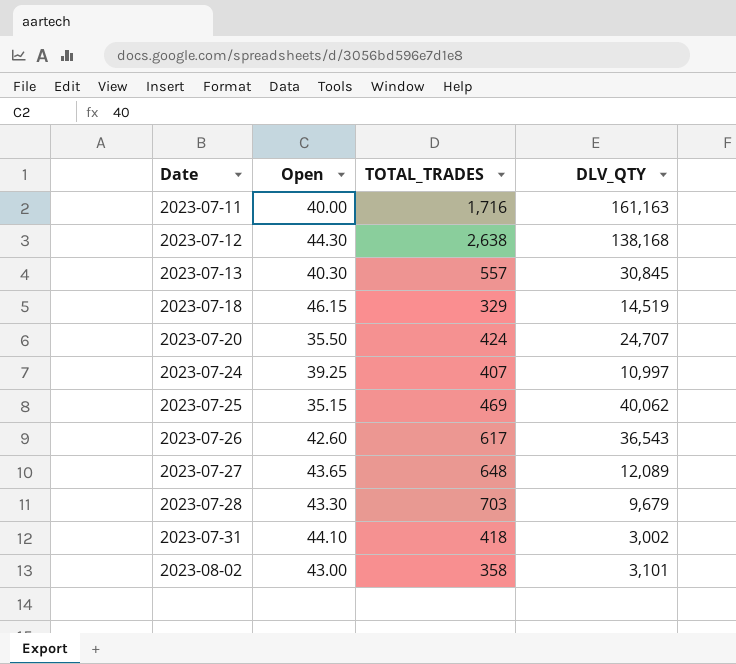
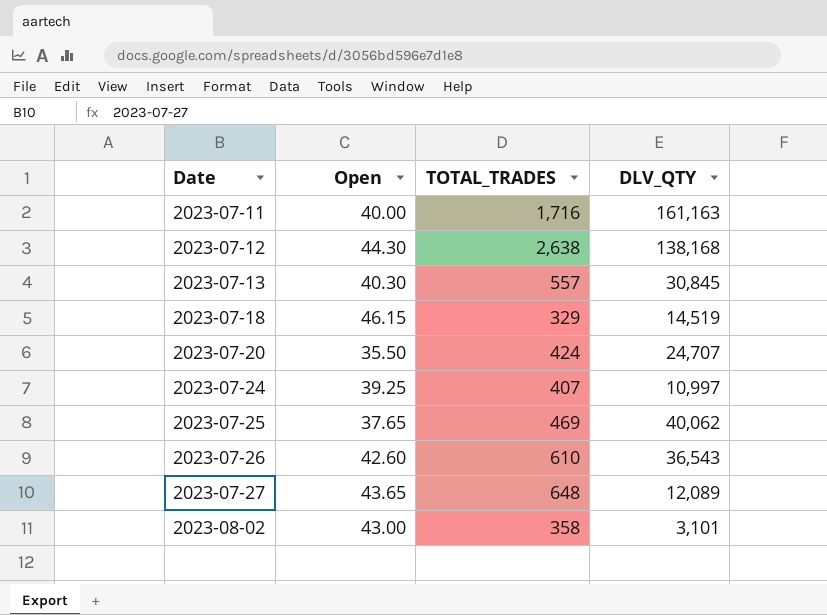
row 2023-07-28: 43.30 | 703 | 9,679 -> none
row 2023-07-31: 44.10 | 418 | 3,002 -> none
2023-07-25 | Open: 35.15 -> 37.65
2023-07-26 | TOTAL_TRADES: 617 -> 610

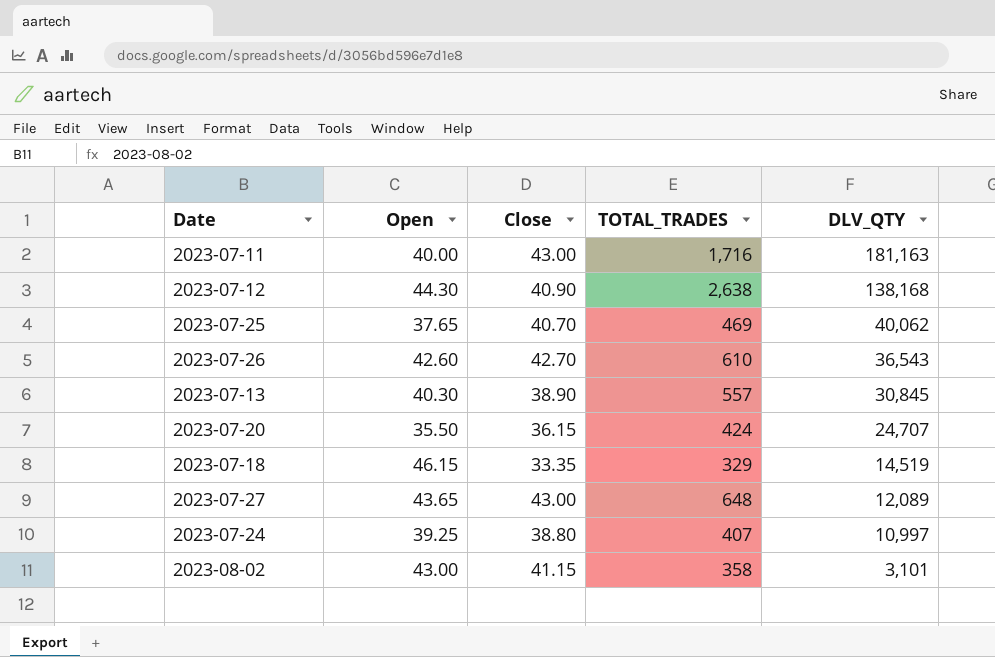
row order: Date ascending -> DLV_QTY descending
column Close | position: none -> 3
2023-07-11 | DLV_QTY: 161,163 -> 181,163

